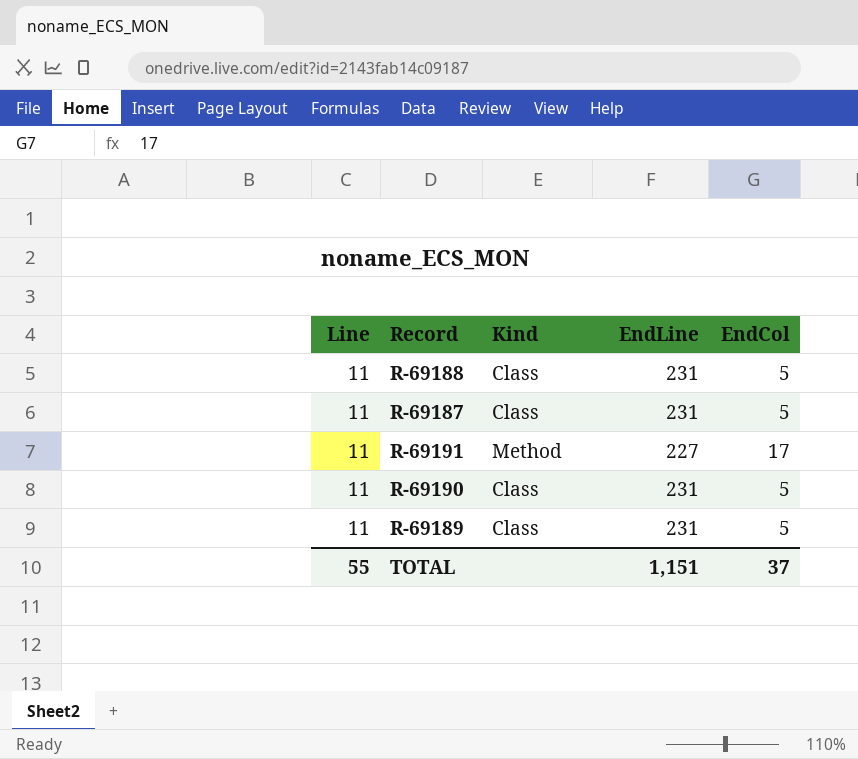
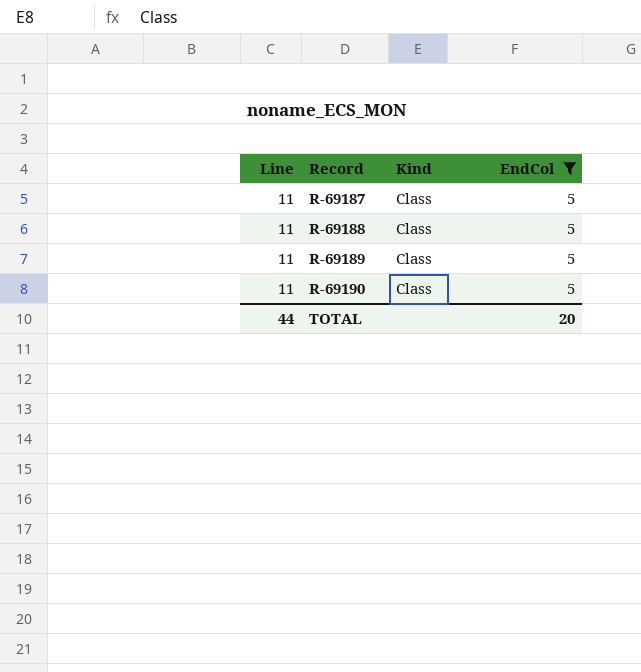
filter: none -> EndCol = 5
row order: none -> Record ascending
column EndLine | position: 4 -> none
TOTAL | Line: 55 -> 44
TOTAL | EndCol: 37 -> 20

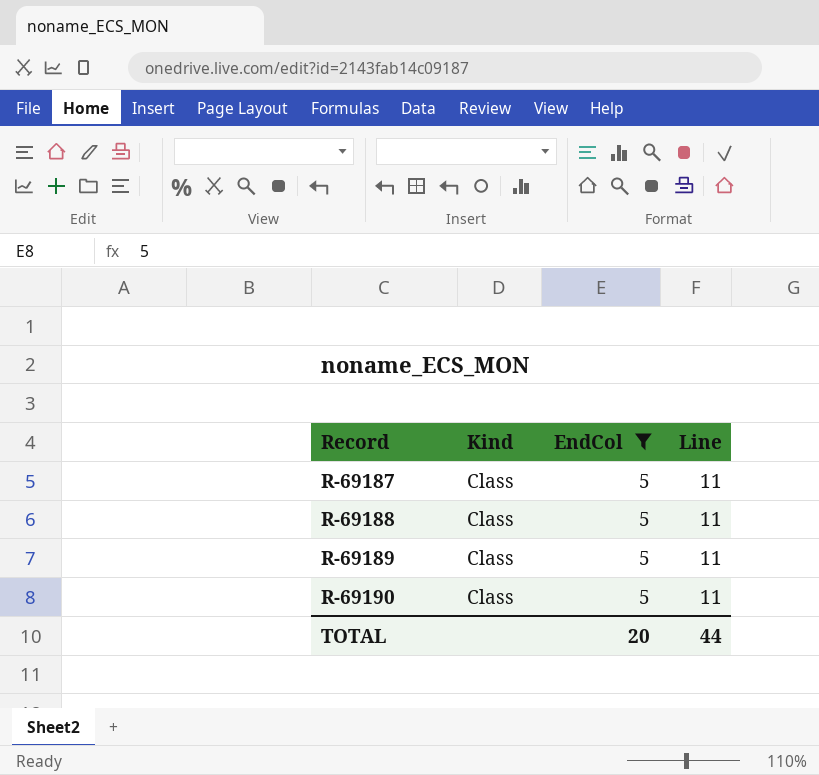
column Line | position: 1 -> 4

